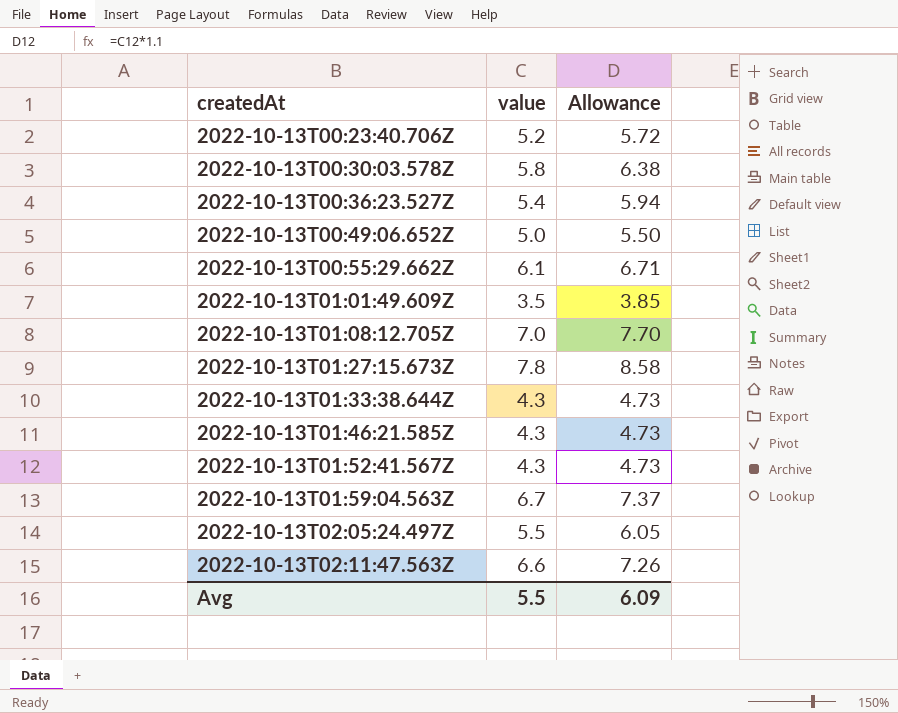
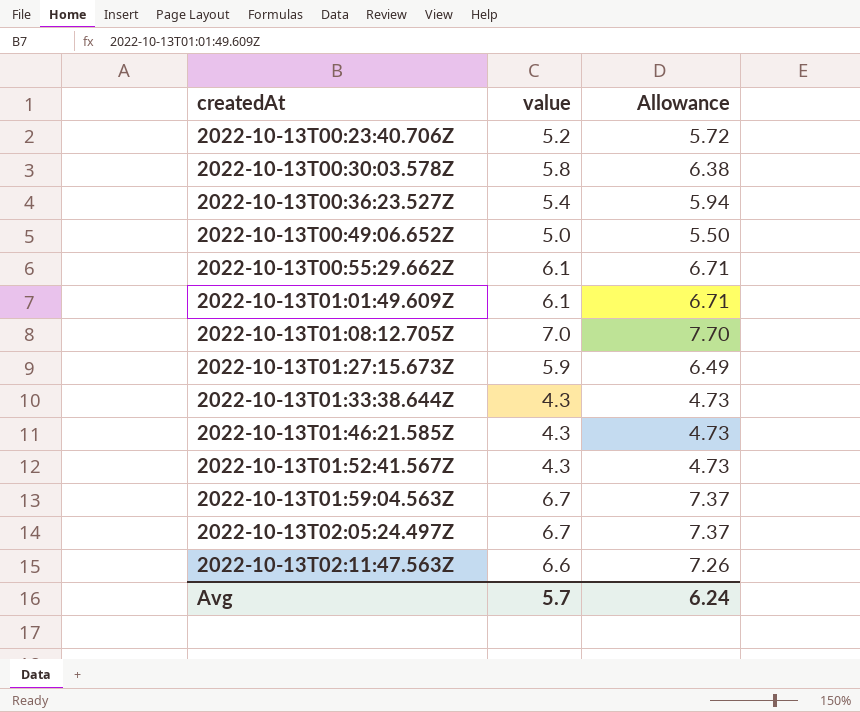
2022-10-13T01:01:49.609Z | value: 3.5 -> 6.1
2022-10-13T01:01:49.609Z | Allowance: 3.85 -> 6.71
2022-10-13T01:27:15.673Z | value: 7.8 -> 5.9
2022-10-13T01:27:15.673Z | Allowance: 8.58 -> 6.49
2022-10-13T02:05:24.497Z | value: 5.5 -> 6.7
2022-10-13T02:05:24.497Z | Allowance: 6.05 -> 7.37
Avg | value: 5.5 -> 5.7
Avg | Allowance: 6.09 -> 6.24

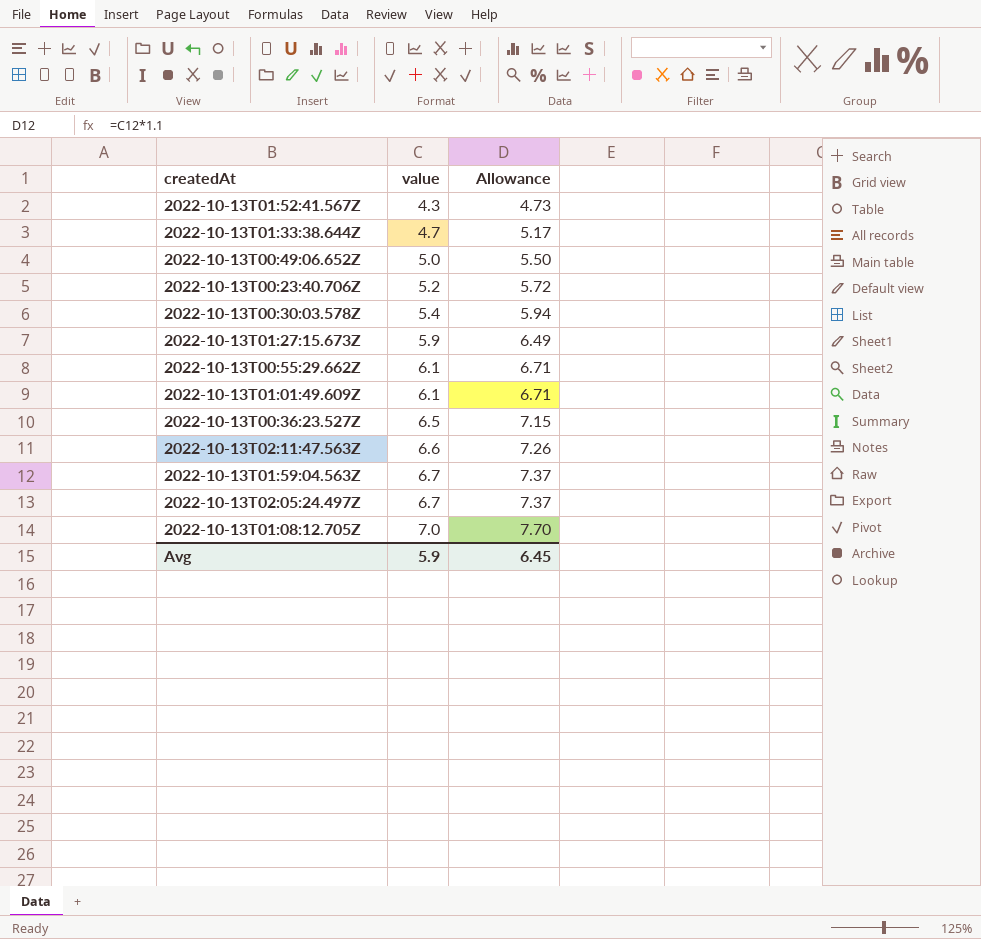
row order: createdAt ascending -> value ascending
row 2022-10-13T01:46:21.585Z: 4.3 | 4.73 -> none
2022-10-13T01:33:38.644Z | value: 4.3 -> 4.7
2022-10-13T01:33:38.644Z | Allowance: 4.73 -> 5.17
2022-10-13T00:30:03.578Z | value: 5.8 -> 5.4
2022-10-13T00:30:03.578Z | Allowance: 6.38 -> 5.94
2022-10-13T00:36:23.527Z | value: 5.4 -> 6.5
2022-10-13T00:36:23.527Z | Allowance: 5.94 -> 7.15
Avg | value: 5.7 -> 5.9
Avg | Allowance: 6.24 -> 6.45

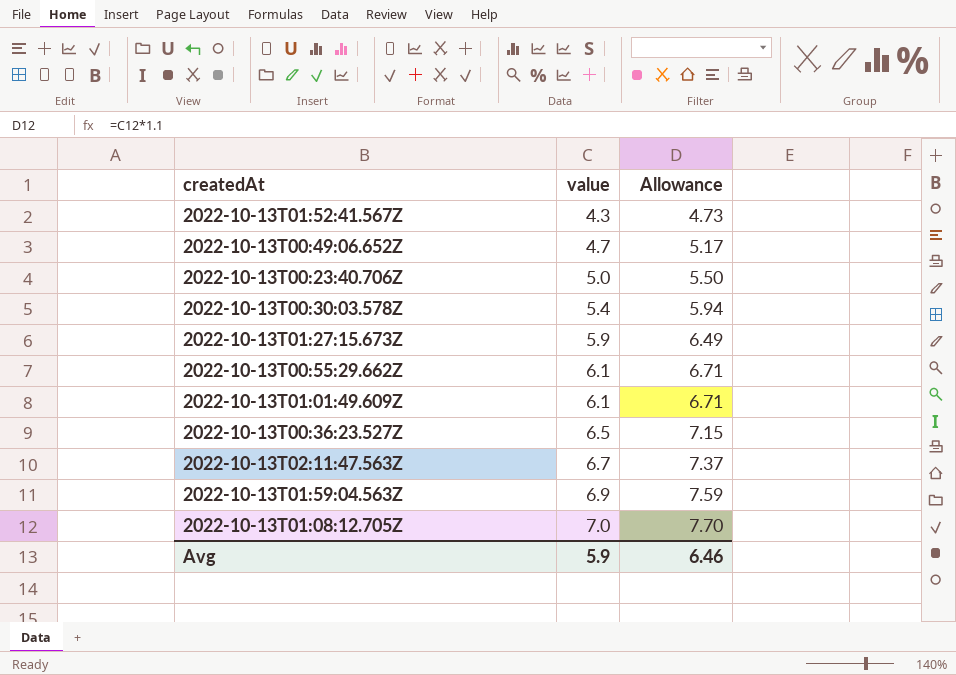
row 2022-10-13T01:33:38.644Z: 4.7 | 5.17 -> none
row 2022-10-13T02:05:24.497Z: 6.7 | 7.37 -> none
2022-10-13T00:49:06.652Z | value: 5.0 -> 4.7
2022-10-13T00:49:06.652Z | Allowance: 5.50 -> 5.17
2022-10-13T00:23:40.706Z | value: 5.2 -> 5.0
2022-10-13T00:23:40.706Z | Allowance: 5.72 -> 5.50
2022-10-13T02:11:47.563Z | value: 6.6 -> 6.7
2022-10-13T02:11:47.563Z | Allowance: 7.26 -> 7.37
2022-10-13T01:59:04.563Z | value: 6.7 -> 6.9
2022-10-13T01:59:04.563Z | Allowance: 7.37 -> 7.59
Avg | Allowance: 6.45 -> 6.46

